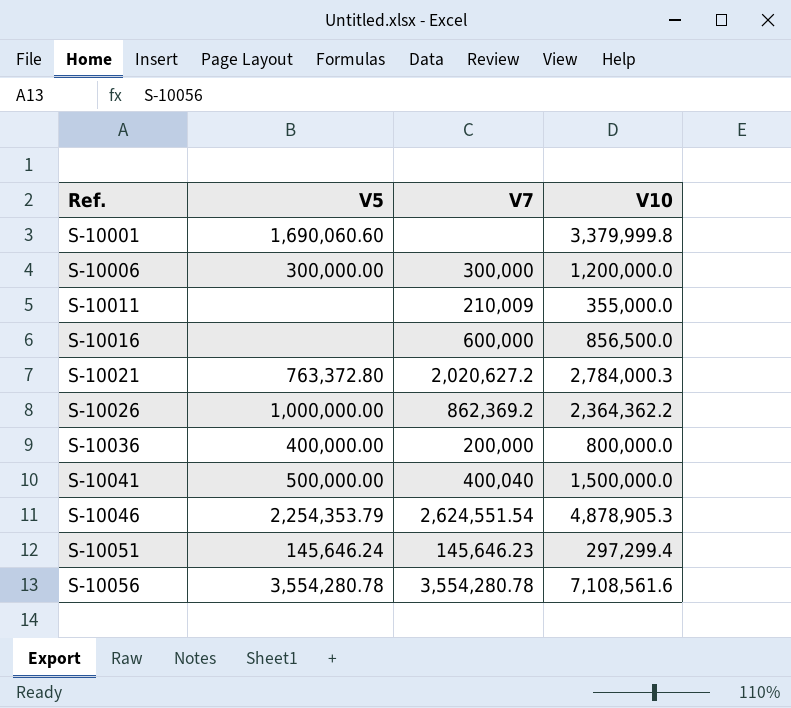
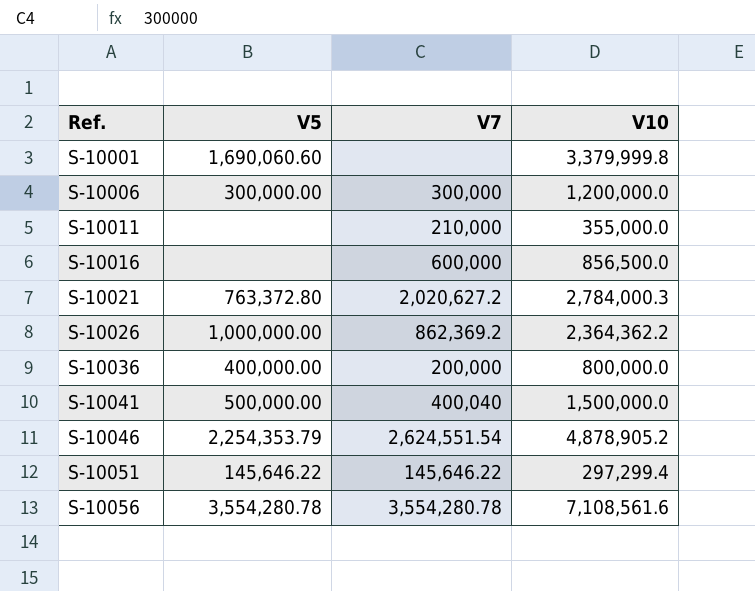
S-10011 | V7: 210,009 -> 210,000
S-10046 | V10: 4,878,905.3 -> 4,878,905.2
S-10051 | V5: 145,646.24 -> 145,646.22
S-10051 | V7: 145,646.23 -> 145,646.22

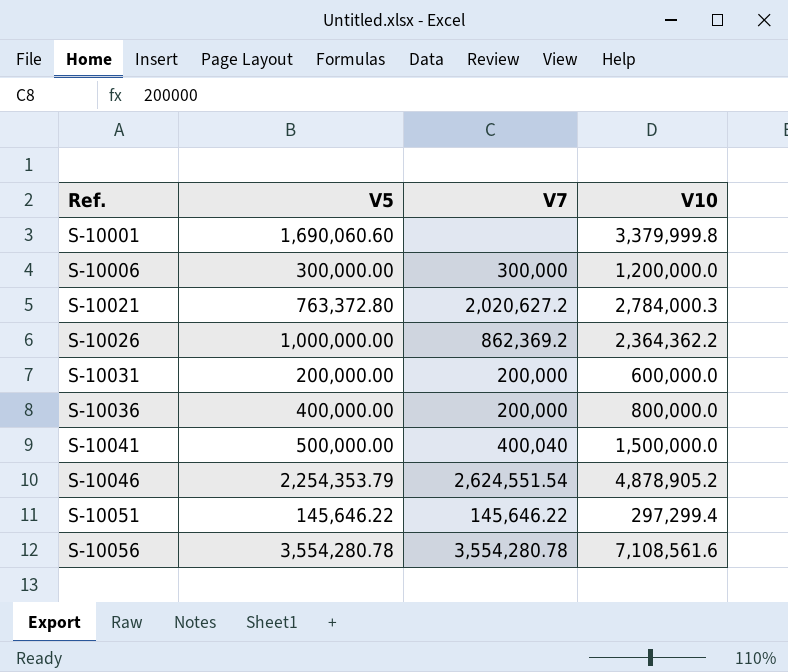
row S-10011: none | 210,000 | 355,000.0 -> none
row S-10016: none | 600,000 | 856,500.0 -> none
row S-10031: none -> 200,000.00 | 200,000 | 600,000.0

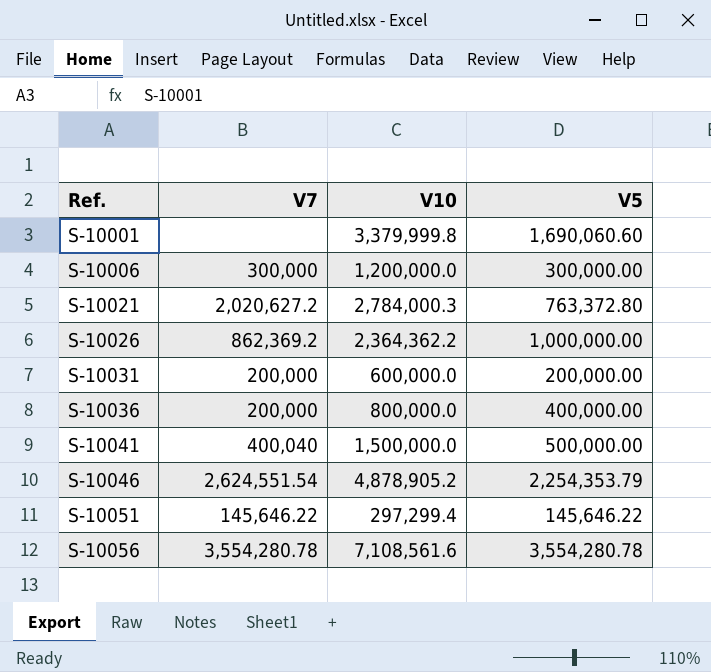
column V5 | position: 2 -> 4

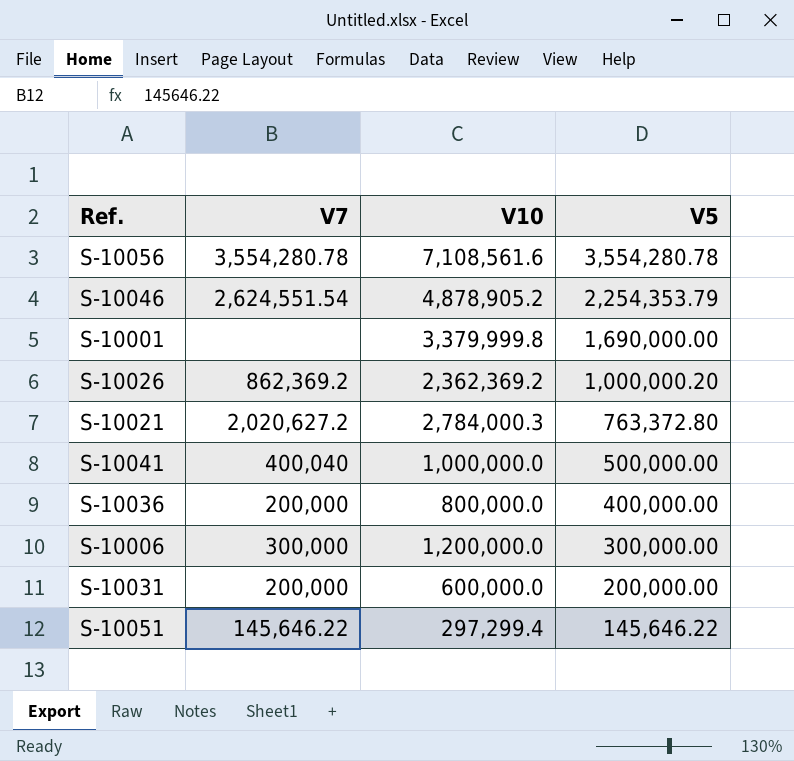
row order: Ref. ascending -> V5 descending
S-10001 | V5: 1,690,060.60 -> 1,690,000.00
S-10026 | V10: 2,364,362.2 -> 2,362,369.2
S-10026 | V5: 1,000,000.00 -> 1,000,000.20
S-10041 | V10: 1,500,000.0 -> 1,000,000.0

